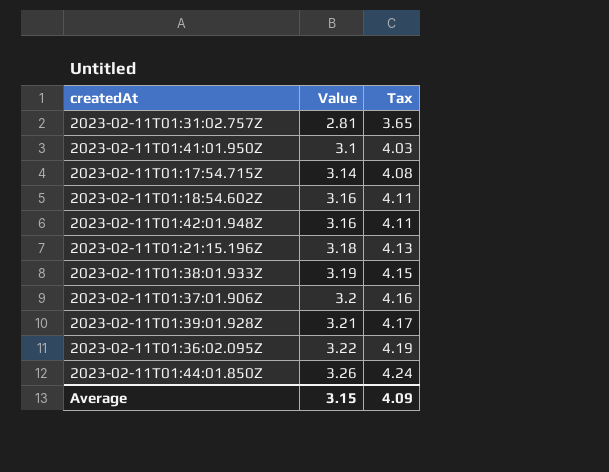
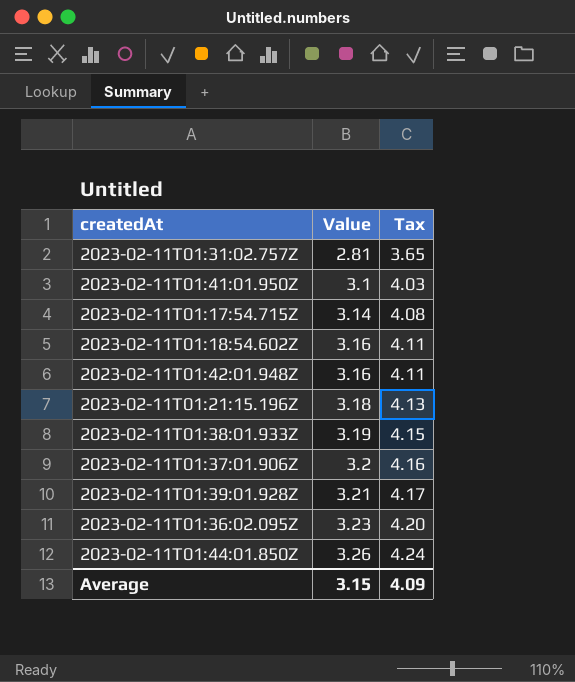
2023-02-11T01:36:02.095Z | Value: 3.22 -> 3.23
2023-02-11T01:36:02.095Z | Tax: 4.19 -> 4.20

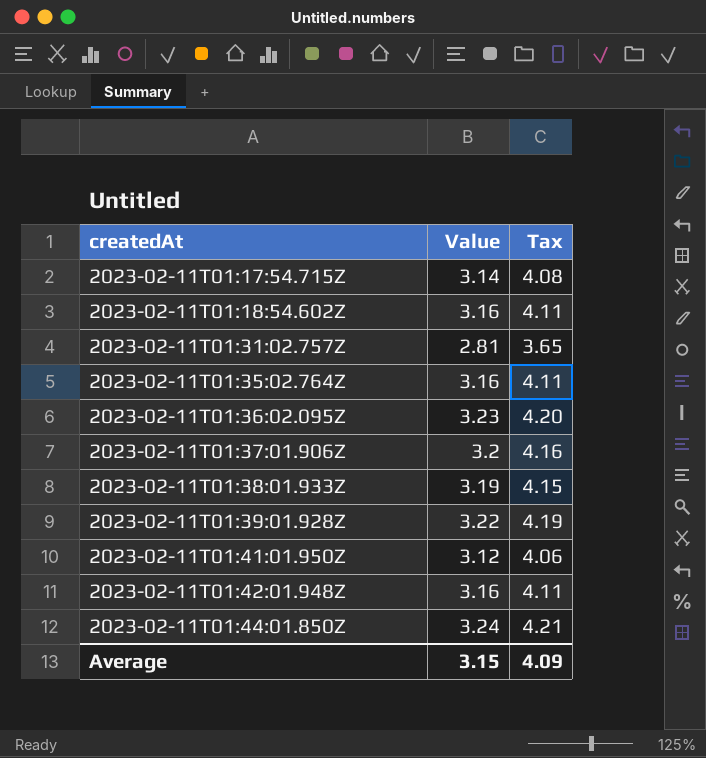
row order: Value ascending -> createdAt ascending
row 2023-02-11T01:21:15.196Z: 3.18 | 4.13 -> none
row 2023-02-11T01:35:02.764Z: none -> 3.16 | 4.11
2023-02-11T01:39:01.928Z | Value: 3.21 -> 3.22
2023-02-11T01:39:01.928Z | Tax: 4.17 -> 4.19
2023-02-11T01:41:01.950Z | Value: 3.1 -> 3.12
2023-02-11T01:41:01.950Z | Tax: 4.03 -> 4.06
2023-02-11T01:44:01.850Z | Value: 3.26 -> 3.24
2023-02-11T01:44:01.850Z | Tax: 4.24 -> 4.21

